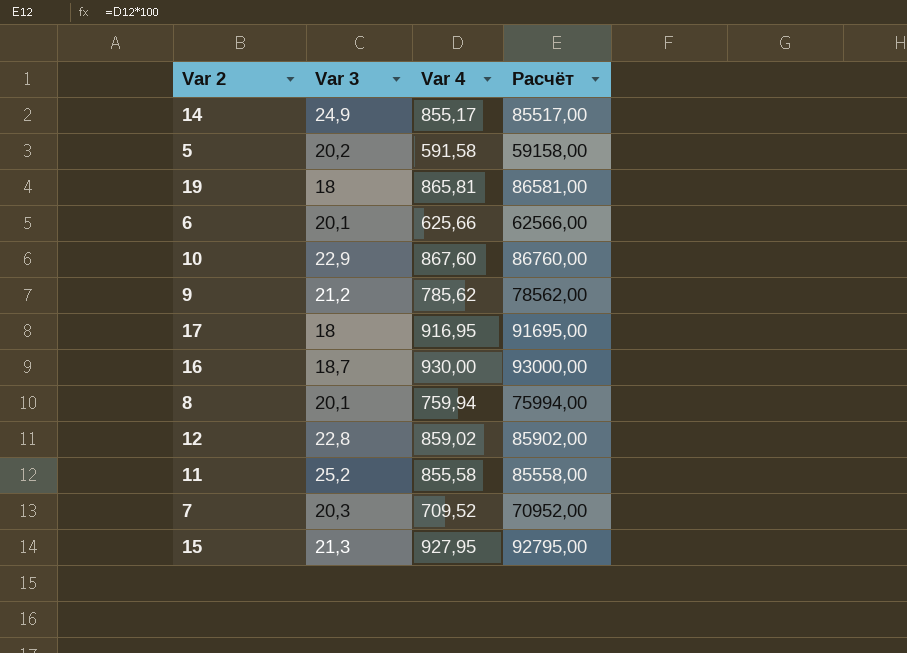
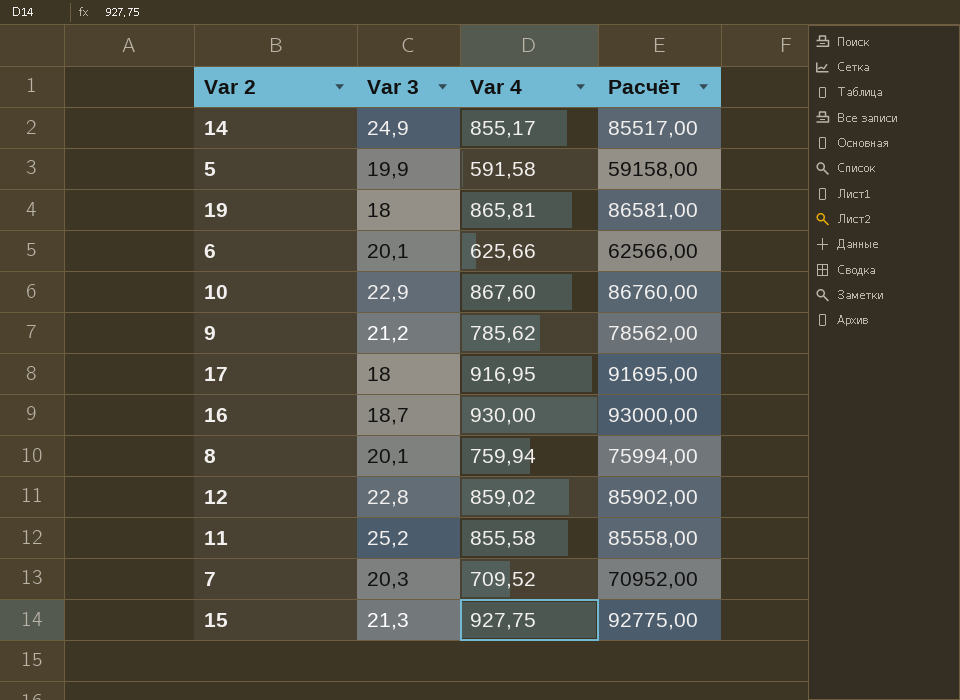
5 | Var 3: 20,2 -> 19,9
15 | Var 4: 927,95 -> 927,75
15 | Расчёт: 92795,00 -> 92775,00

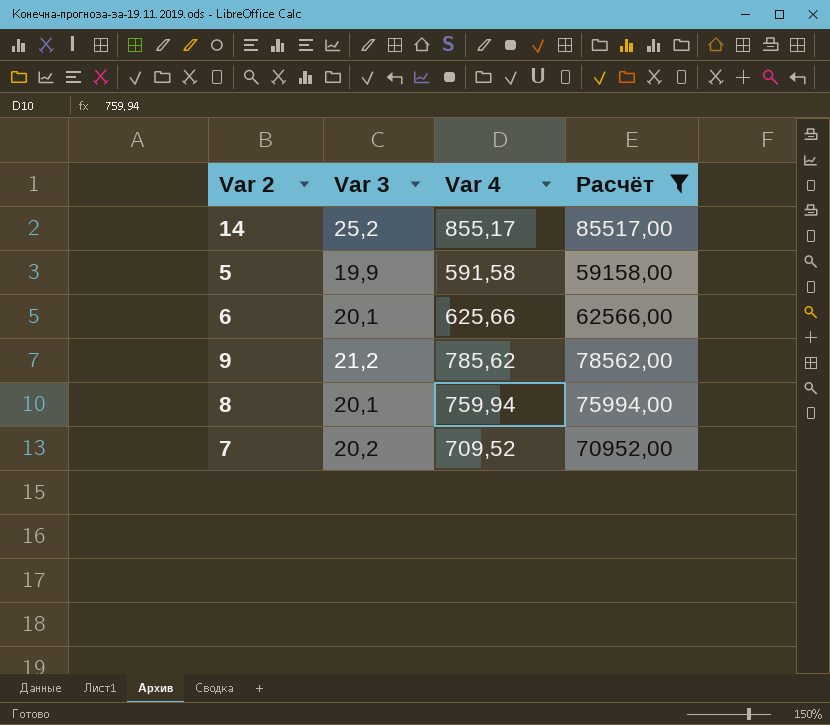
filter: none -> Расчёт <= 85517,00
14 | Var 3: 24,9 -> 25,2
7 | Var 3: 20,3 -> 20,2

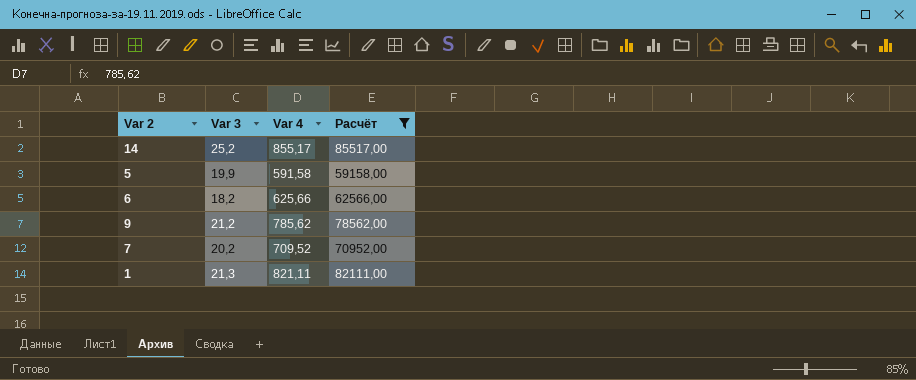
row 8: 20,1 | 759,94 | 75994,00 -> none
6 | Var 3: 20,1 -> 18,2
row 1: none -> 21,3 | 821,11 | 82111,00

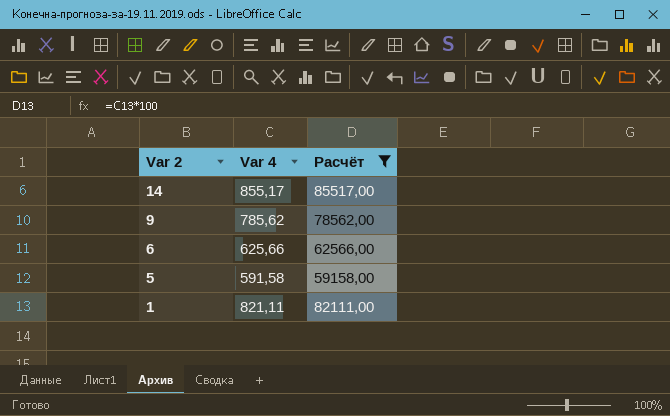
row order: none -> Var 2 descending
column Var 3 | position: 2 -> none
row 7: 20,2 | 709,52 | 70952,00 -> none

